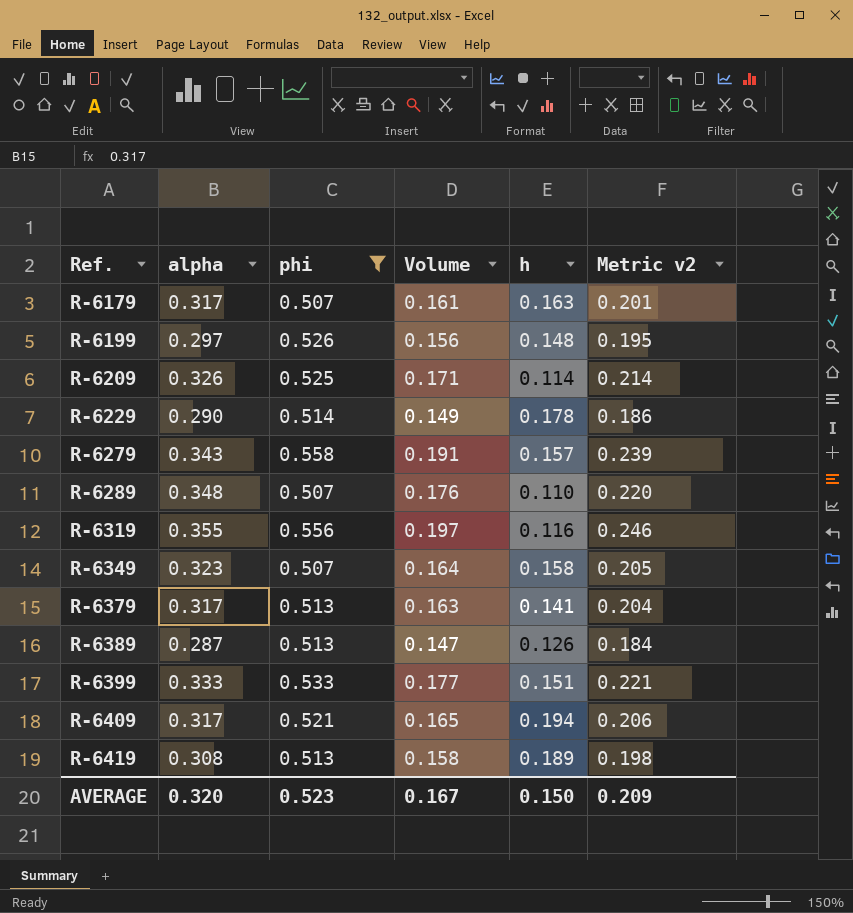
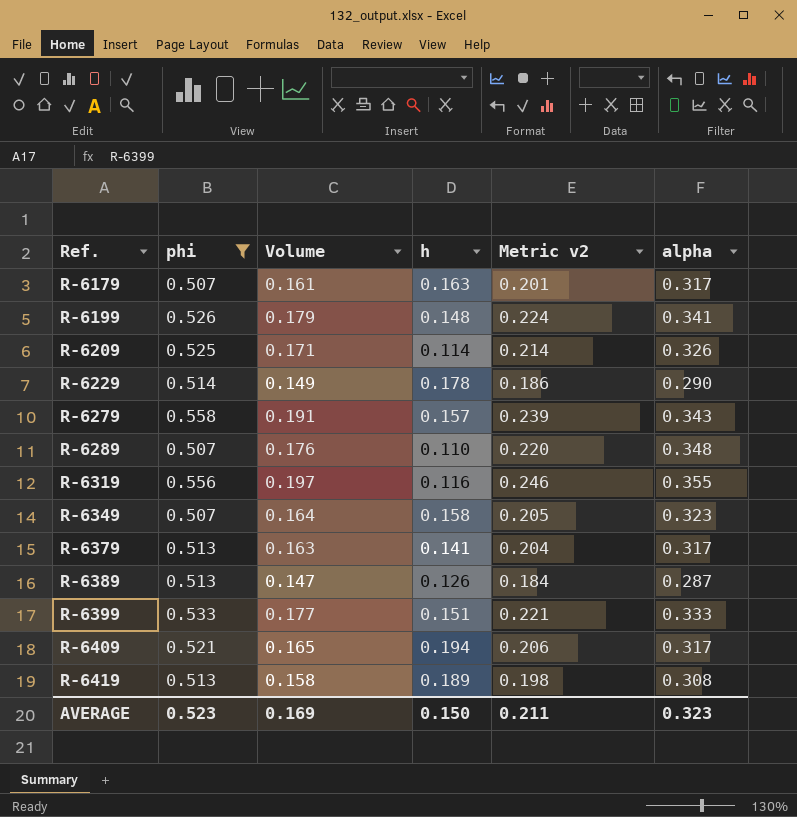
column alpha | position: 2 -> 6
R-6199 | Volume: 0.156 -> 0.179
R-6199 | Metric v2: 0.195 -> 0.224
R-6199 | alpha: 0.297 -> 0.341
AVERAGE | Volume: 0.167 -> 0.169
AVERAGE | Metric v2: 0.209 -> 0.211
AVERAGE | alpha: 0.320 -> 0.323

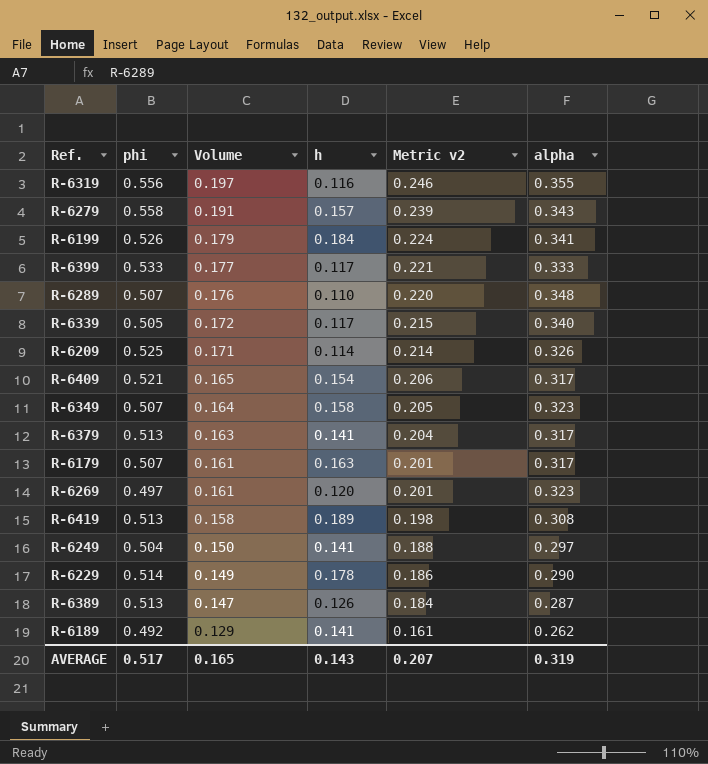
filter: phi >= 0.507 -> none
row order: Ref. ascending -> Volume descending
R-6199 | h: 0.148 -> 0.184
R-6399 | h: 0.151 -> 0.117
R-6409 | h: 0.194 -> 0.154
AVERAGE | phi: 0.523 -> 0.517
AVERAGE | Volume: 0.169 -> 0.165
AVERAGE | h: 0.150 -> 0.143
AVERAGE | Metric v2: 0.211 -> 0.207
AVERAGE | alpha: 0.323 -> 0.319

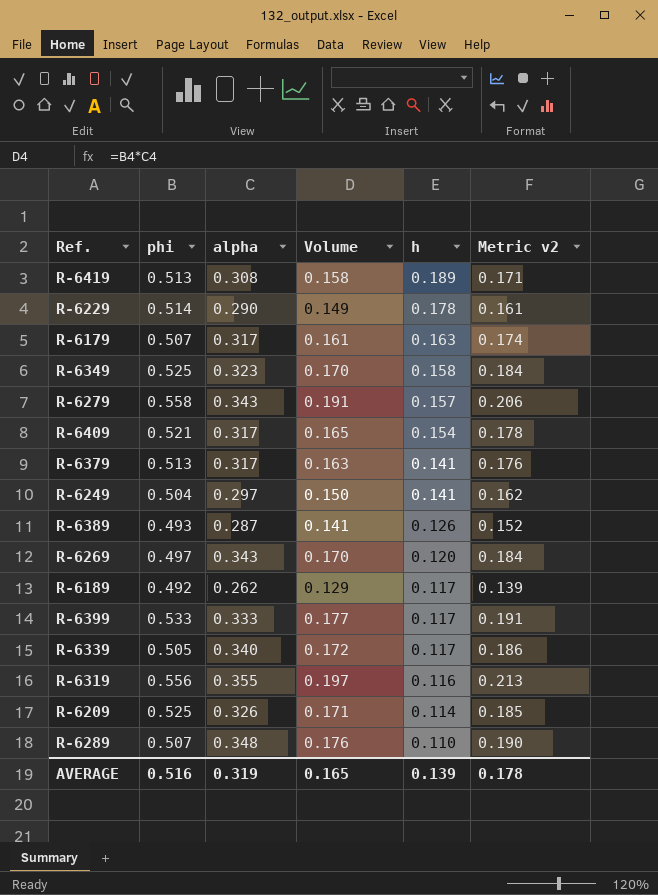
row order: Volume descending -> h descending
column alpha | position: 6 -> 3
column Metric v2 | formula: [Volume] * 1.25 -> [Volume] * 1.08
row R-6199: 0.526 | 0.179 | 0.184 | 0.224 | 0.341 -> none
R-6349 | phi: 0.507 -> 0.525
R-6349 | Volume: 0.164 -> 0.170
R-6389 | phi: 0.513 -> 0.493
R-6389 | Volume: 0.147 -> 0.141
R-6269 | alpha: 0.323 -> 0.343
R-6269 | Volume: 0.161 -> 0.170
R-6189 | h: 0.141 -> 0.117
AVERAGE | phi: 0.517 -> 0.516
AVERAGE | h: 0.143 -> 0.139
AVERAGE | Metric v2: 0.207 -> 0.178

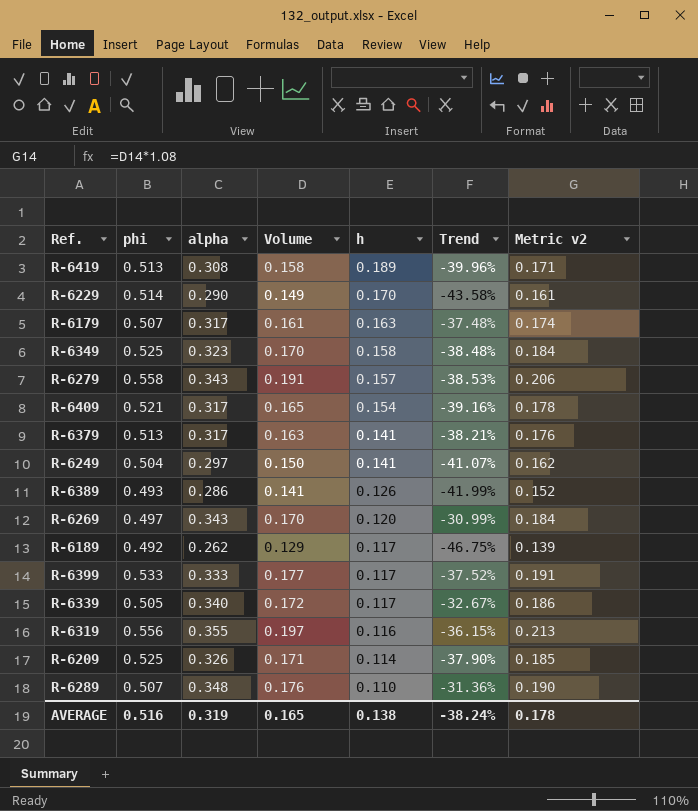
column Trend | formula: none -> ([alpha] - [phi]) / [phi]
R-6229 | h: 0.178 -> 0.170
R-6389 | alpha: 0.287 -> 0.286
AVERAGE | h: 0.139 -> 0.138

